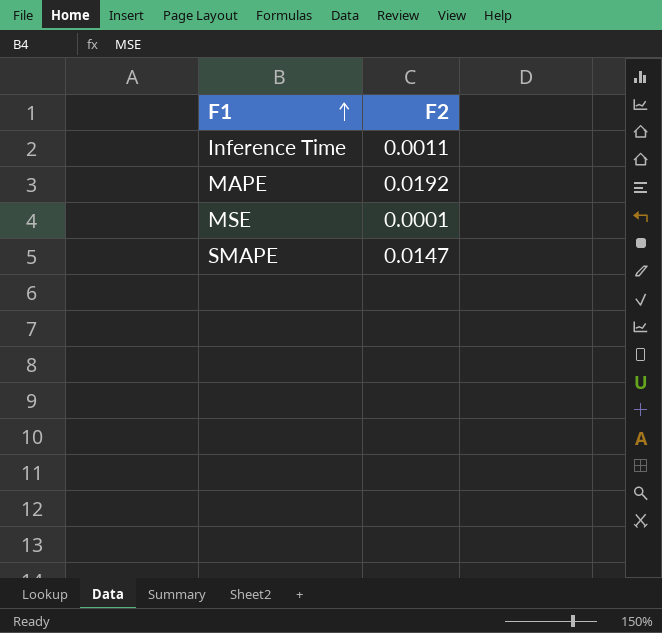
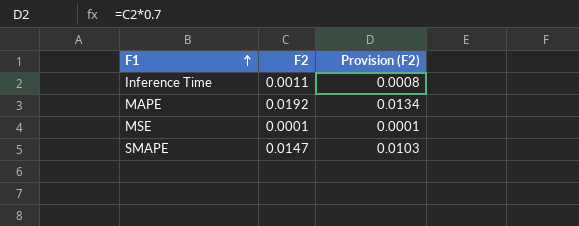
column Provision (F2) | formula: none -> [F2] * 0.7

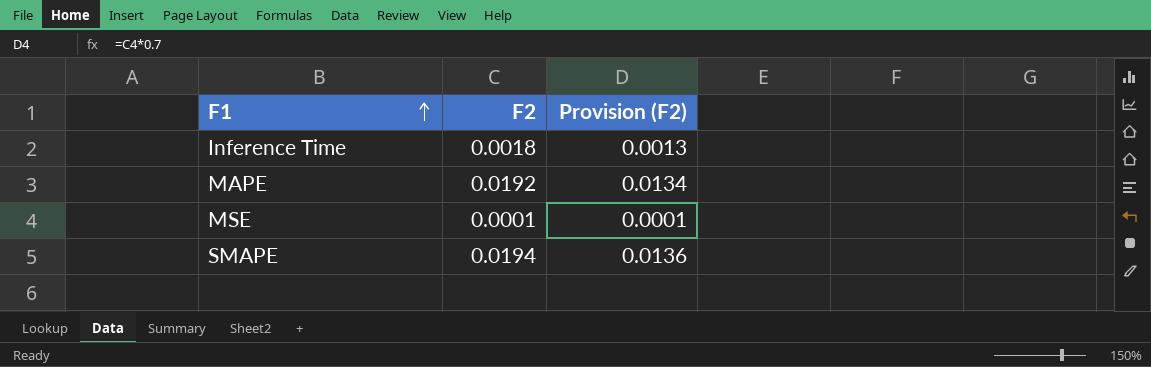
Inference Time | F2: 0.0011 -> 0.0018
Inference Time | Provision (F2): 0.0008 -> 0.0013
SMAPE | F2: 0.0147 -> 0.0194
SMAPE | Provision (F2): 0.0103 -> 0.0136

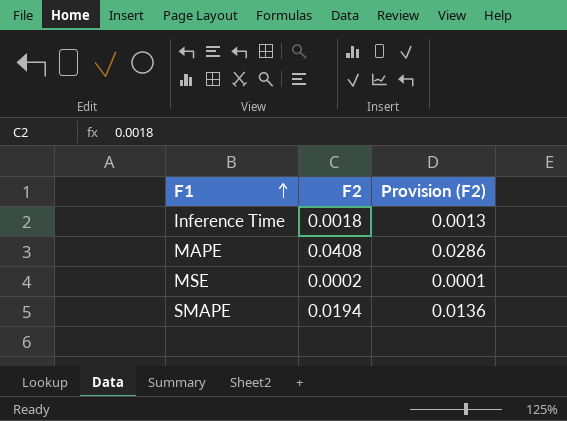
MAPE | F2: 0.0192 -> 0.0408
MAPE | Provision (F2): 0.0134 -> 0.0286
MSE | F2: 0.0001 -> 0.0002

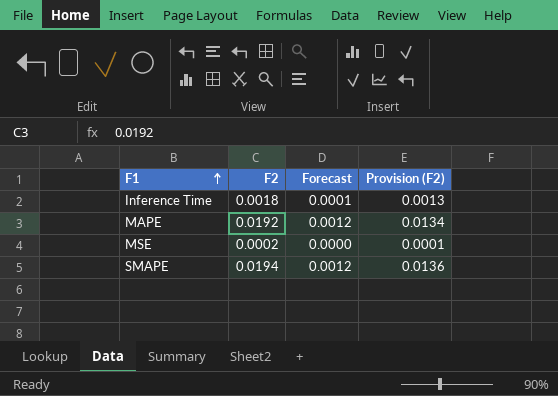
column Forecast | formula: none -> [F2] * 0.06
MAPE | F2: 0.0408 -> 0.0192
MAPE | Provision (F2): 0.0286 -> 0.0134

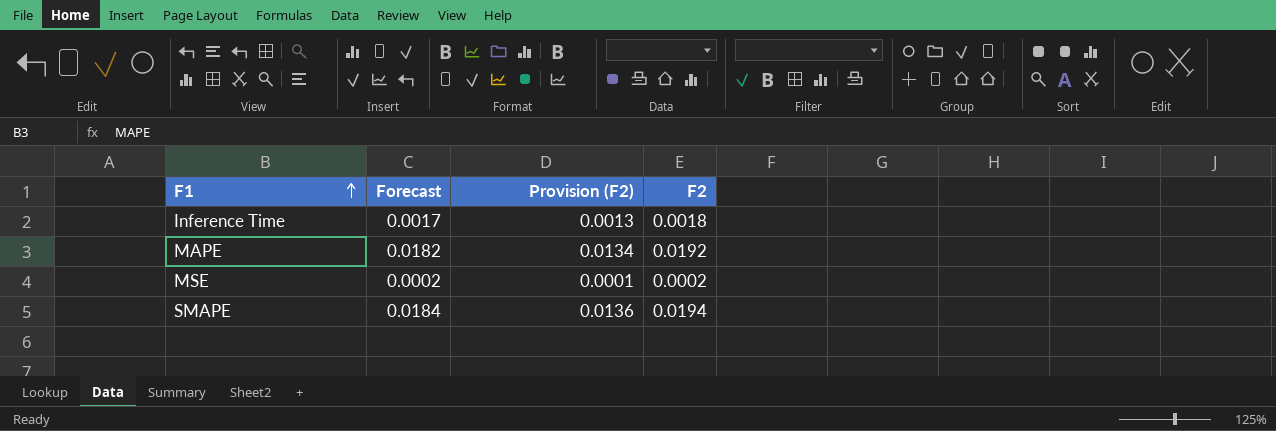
column Forecast | formula: [F2] * 0.06 -> [F2] * 0.95
column F2 | position: 2 -> 4

